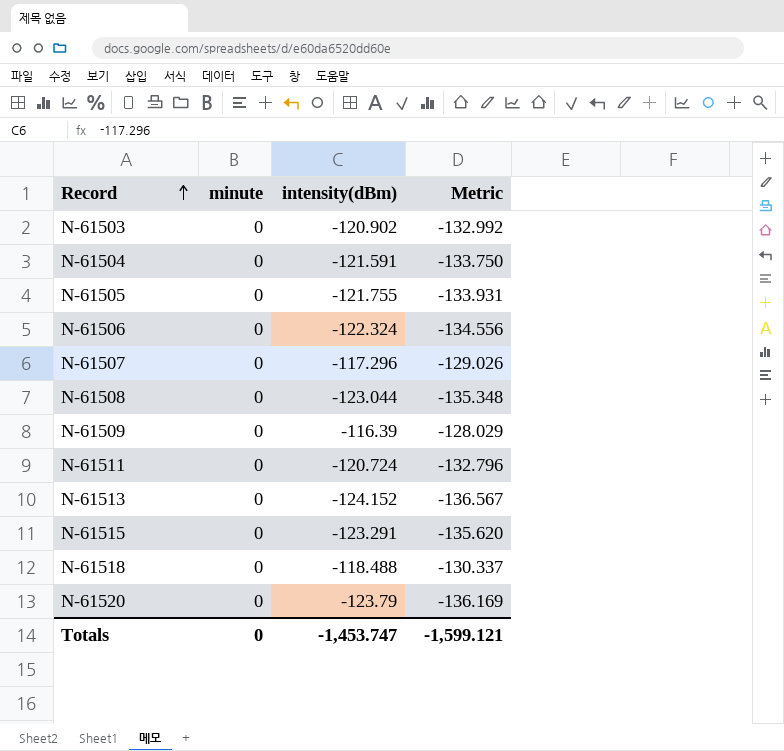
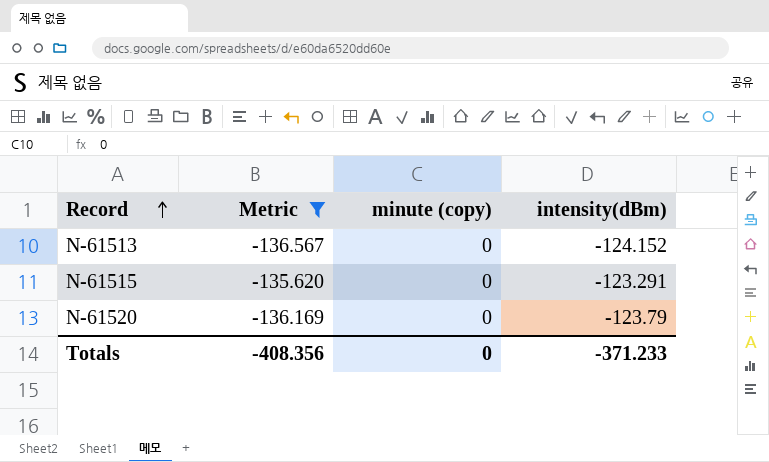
filter: none -> Metric <= -135.620
column Metric | position: 4 -> 2
column name: minute -> minute (copy)
Totals | Metric: -1,599.121 -> -408.356
Totals | intensity(dBm): -1,453.747 -> -371.233

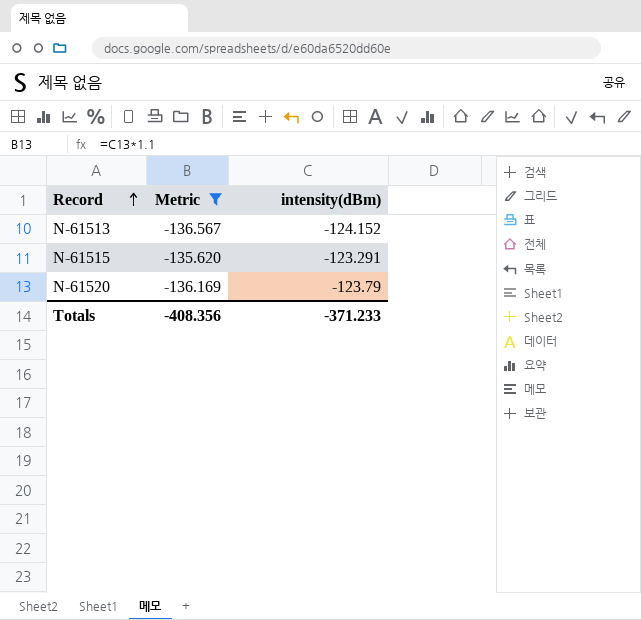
column minute (copy) | position: 3 -> none

